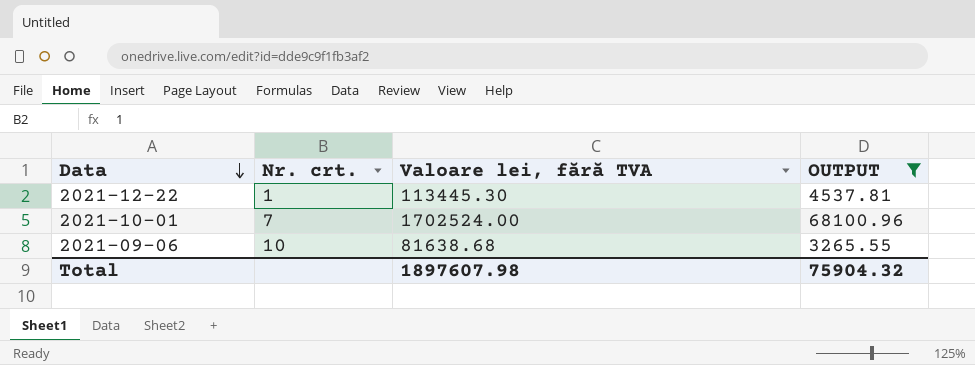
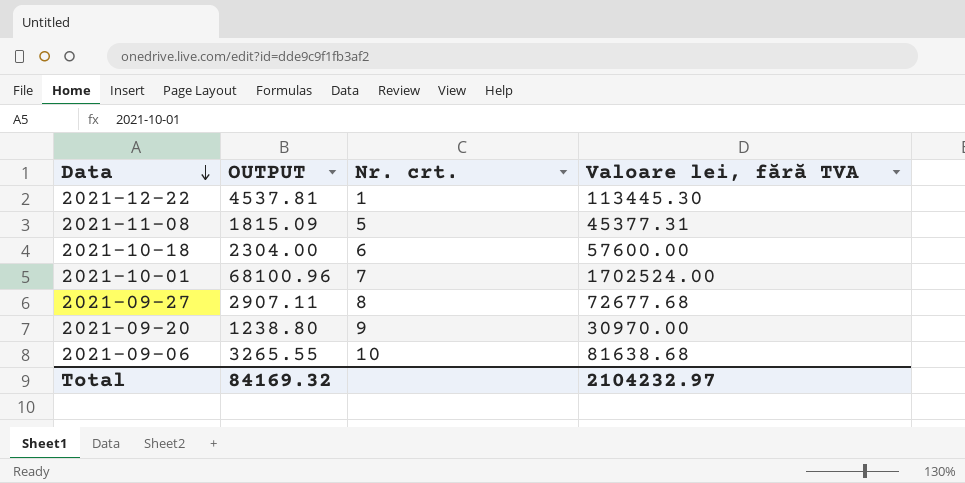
filter: OUTPUT >= 3265.55 -> none
column OUTPUT | position: 4 -> 2
Total | OUTPUT: 75904.32 -> 84169.32
Total | Valoare lei, fără TVA: 1897607.98 -> 2104232.97

